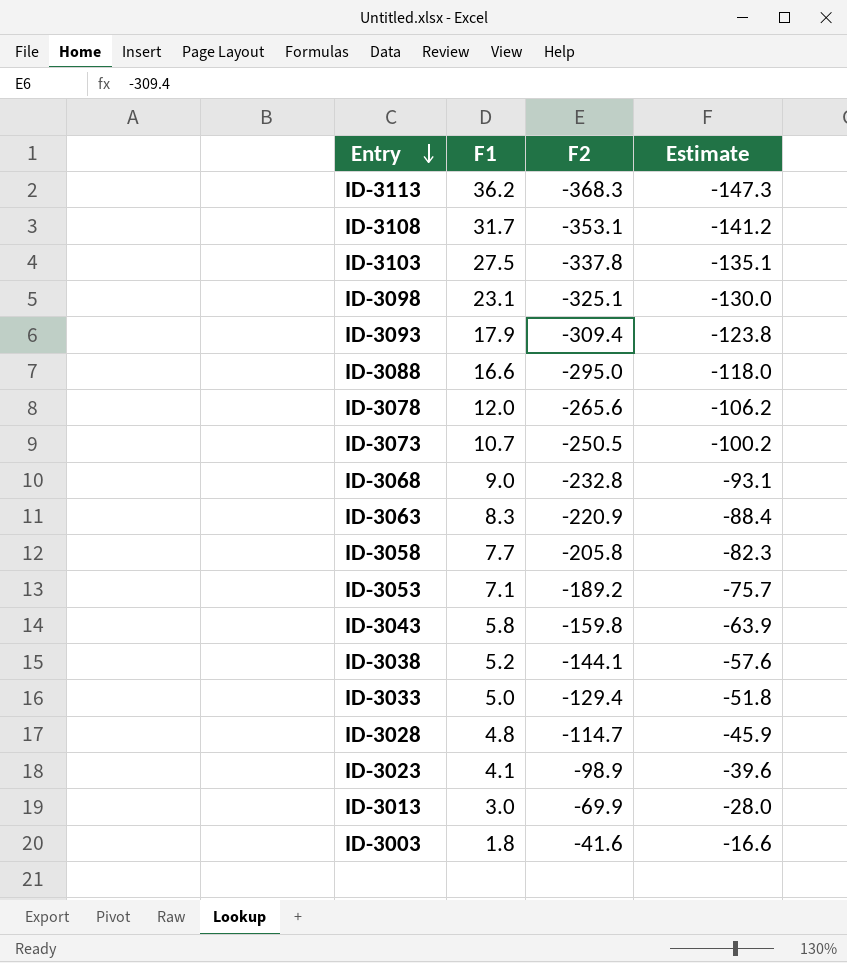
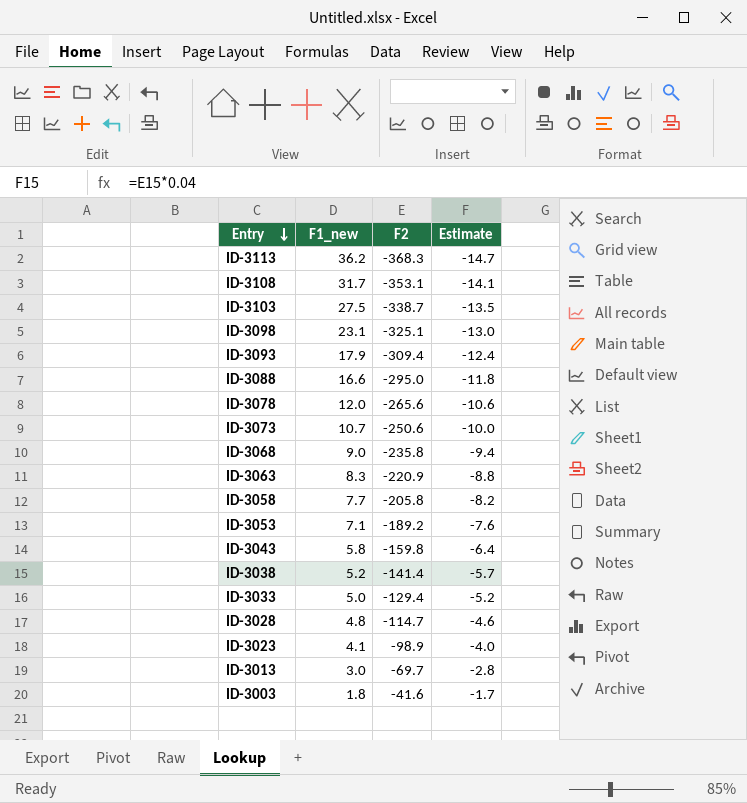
column name: F1 -> F1_new
column Estimate | formula: [F2] * 0.4 -> [F2] * 0.04
ID-3103 | F2: -337.8 -> -338.7
ID-3073 | F2: -250.5 -> -250.6
ID-3068 | F2: -232.8 -> -235.8
ID-3038 | F2: -144.1 -> -141.4
ID-3013 | F2: -69.9 -> -69.7

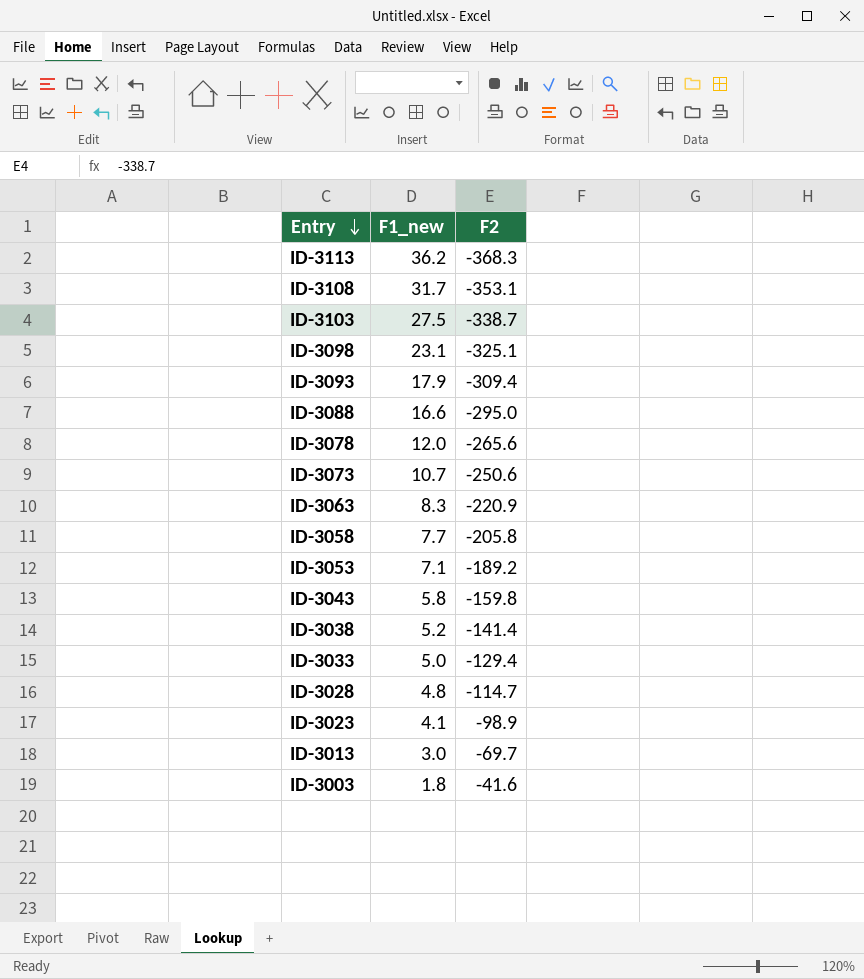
column Estimate | formula: [F2] * 0.04 -> none
row ID-3068: 9.0 | -235.8 | -9.4 -> none

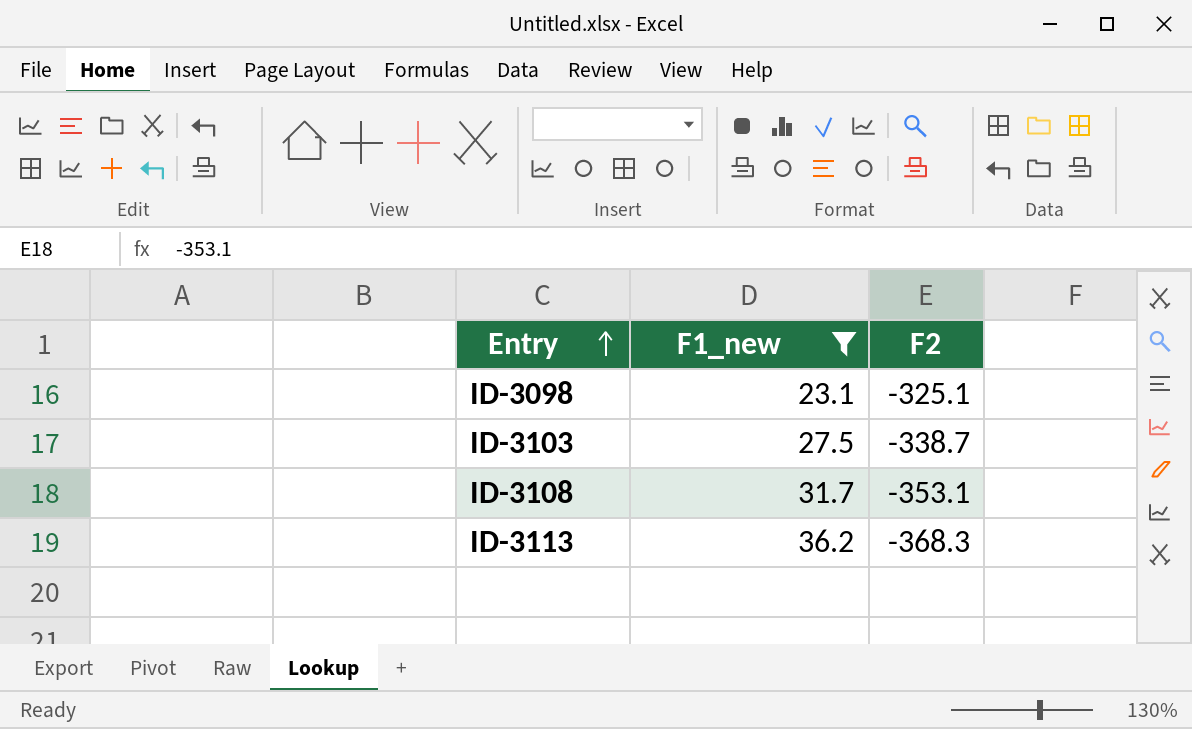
filter: none -> F1_new >= 23.1
row order: Entry descending -> Entry ascending

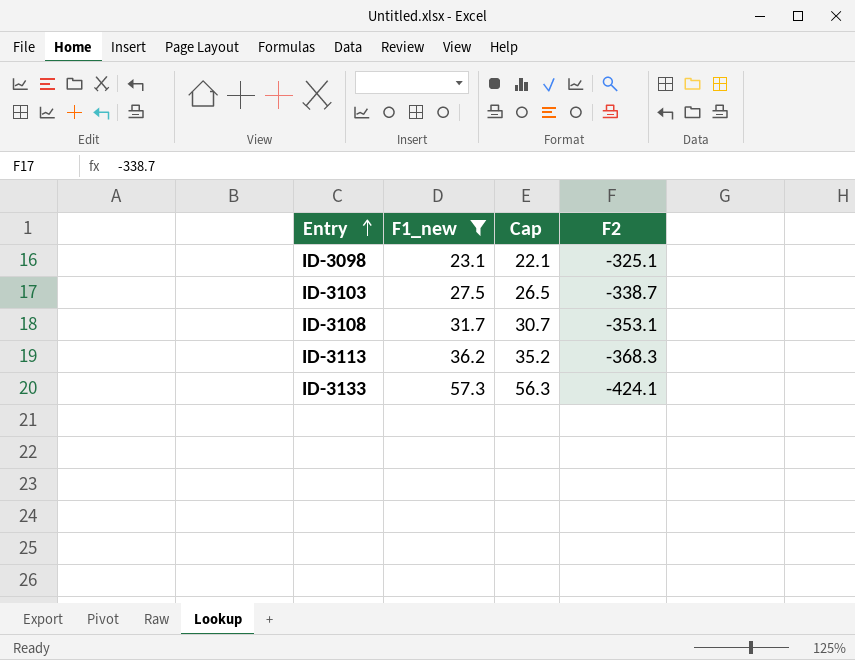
column Cap | formula: none -> [F1_new] - 1
row ID-3133: none -> 57.3 | 56.3 | -424.1

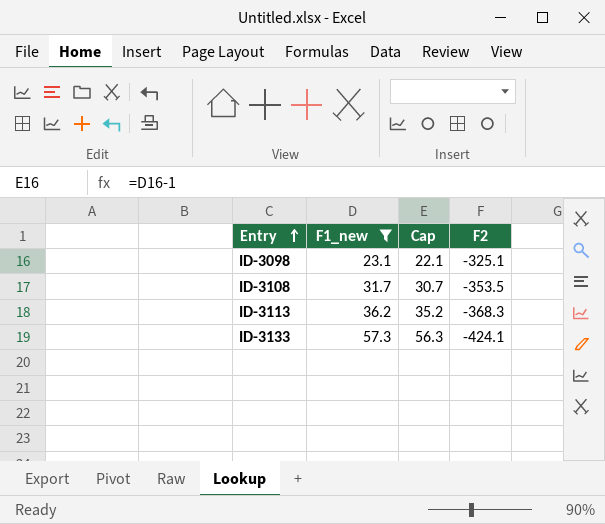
row ID-3103: 27.5 | 26.5 | -338.7 -> none
ID-3108 | F2: -353.1 -> -353.5

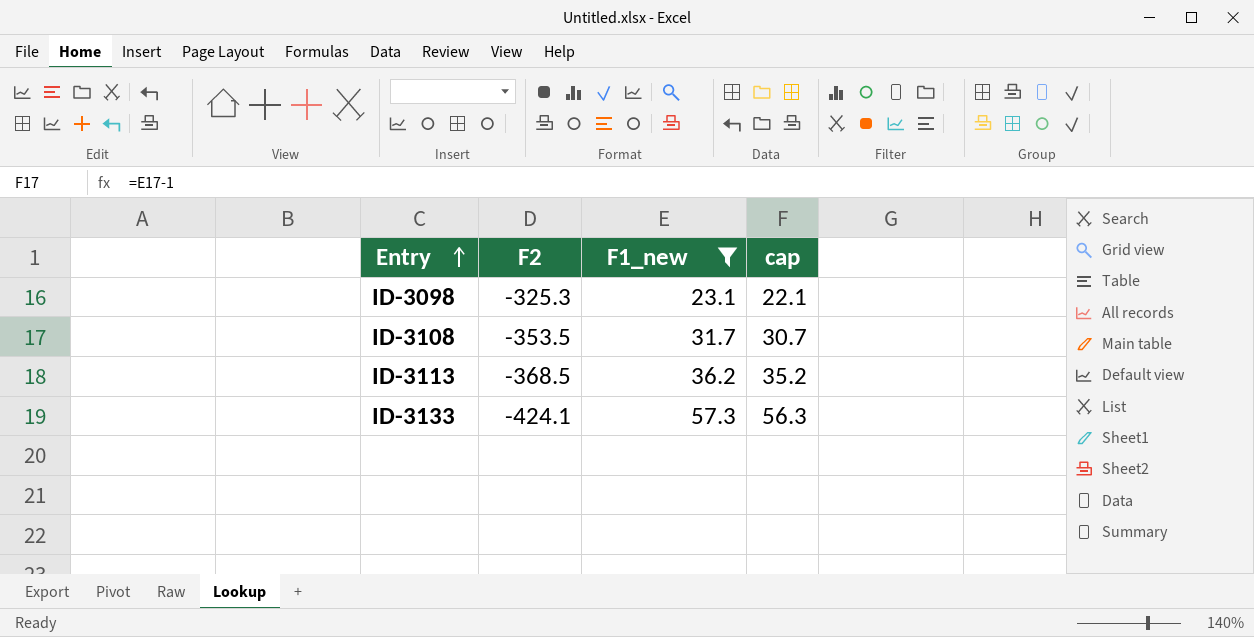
column F2 | position: 4 -> 2
column name: Cap -> cap
ID-3098 | F2: -325.1 -> -325.3
ID-3113 | F2: -368.3 -> -368.5

